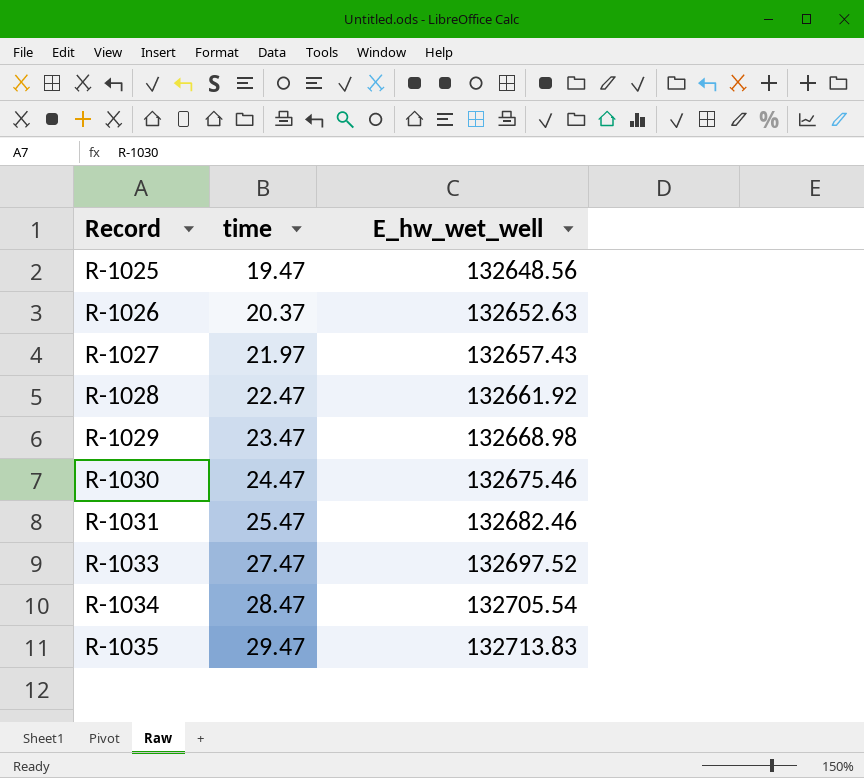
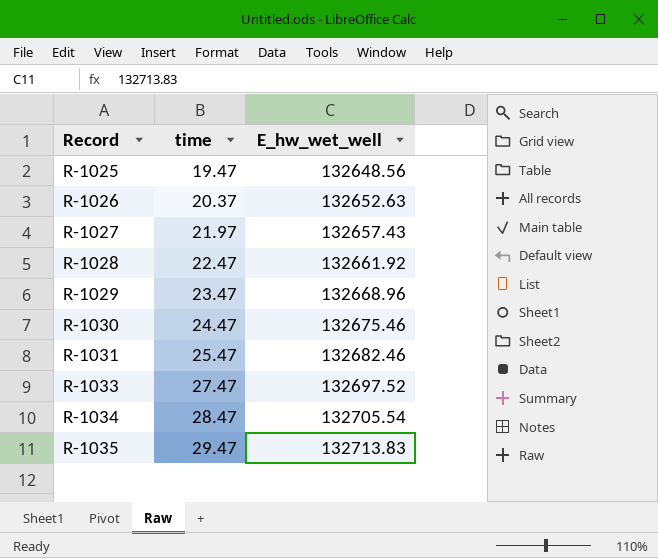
R-1029 | E_hw_wet_well: 132668.98 -> 132668.96

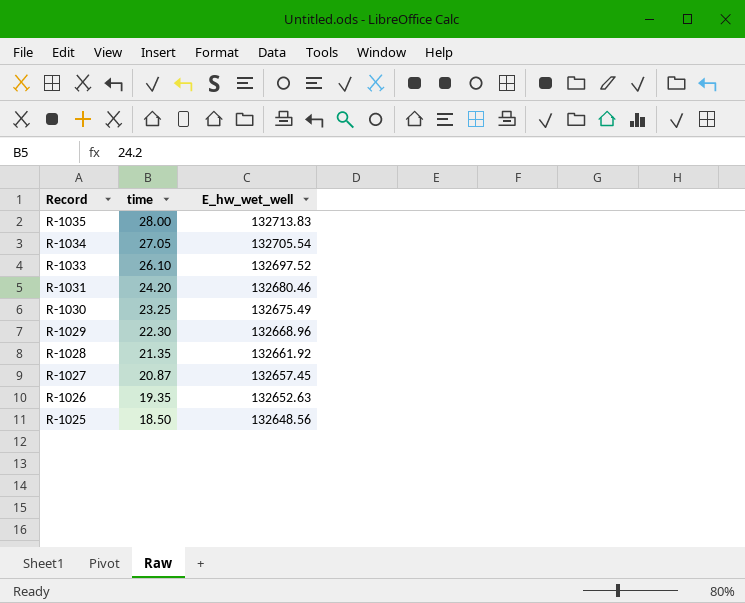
row order: Record ascending -> Record descending
R-1035 | time: 29.47 -> 28.00
R-1034 | time: 28.47 -> 27.05
R-1033 | time: 27.47 -> 26.10
R-1031 | time: 25.47 -> 24.20
R-1031 | E_hw_wet_well: 132682.46 -> 132680.46
R-1030 | time: 24.47 -> 23.25
R-1030 | E_hw_wet_well: 132675.46 -> 132675.49
R-1029 | time: 23.47 -> 22.30
R-1028 | time: 22.47 -> 21.35
R-1027 | time: 21.97 -> 20.87
R-1027 | E_hw_wet_well: 132657.43 -> 132657.45
R-1026 | time: 20.37 -> 19.35
R-1025 | time: 19.47 -> 18.50

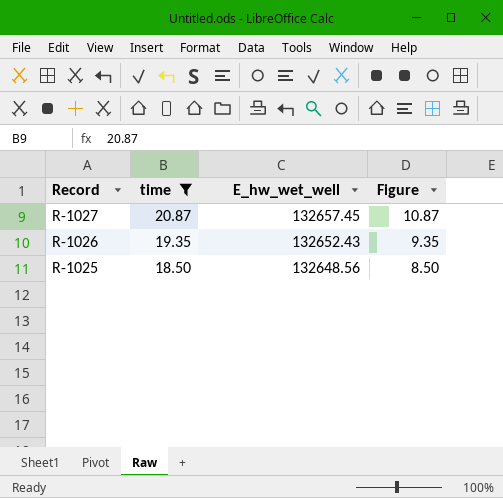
filter: none -> time <= 20.87
column Figure | formula: none -> [time] - 10
R-1026 | E_hw_wet_well: 132652.63 -> 132652.43

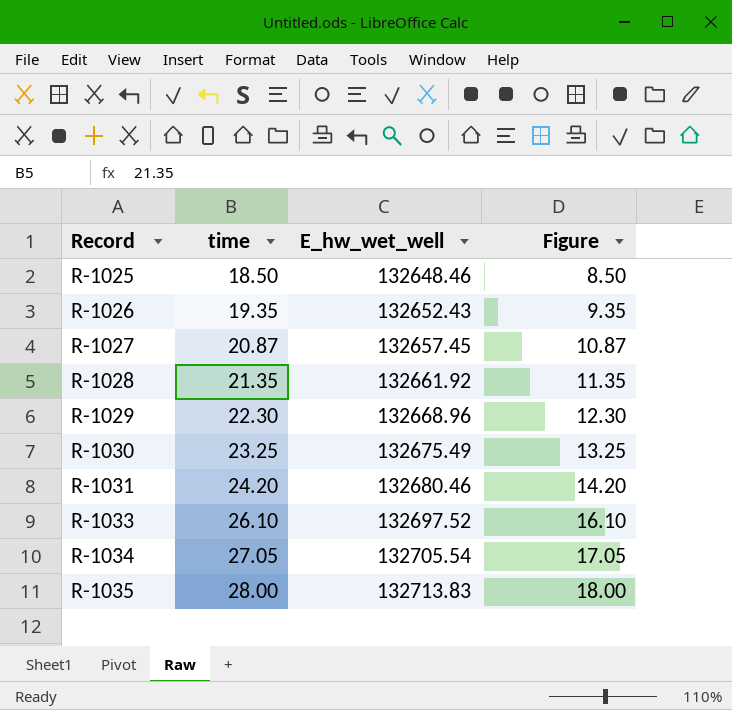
filter: time <= 20.87 -> none
row order: Record descending -> Record ascending
R-1025 | E_hw_wet_well: 132648.56 -> 132648.46

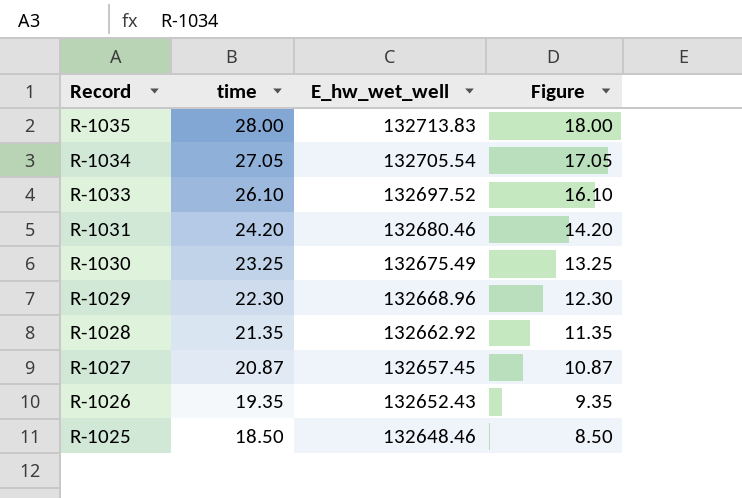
row order: Record ascending -> Record descending
R-1028 | E_hw_wet_well: 132661.92 -> 132662.92

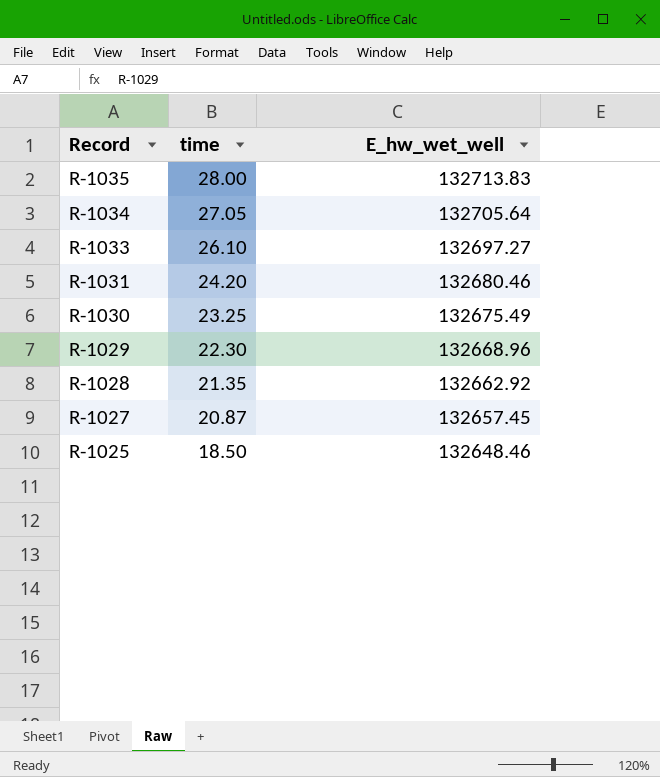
column Figure | formula: [time] - 10 -> none
row R-1026: 19.35 | 132652.43 | 9.35 -> none
R-1034 | E_hw_wet_well: 132705.54 -> 132705.64
R-1033 | E_hw_wet_well: 132697.52 -> 132697.27

